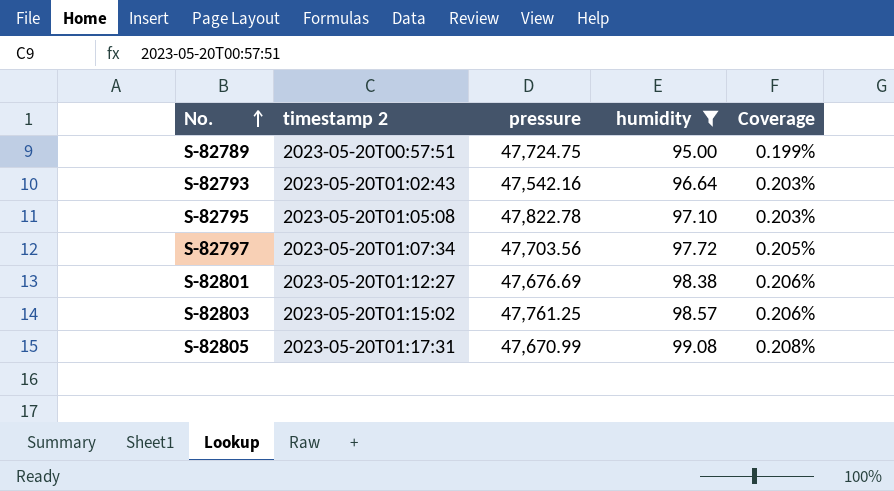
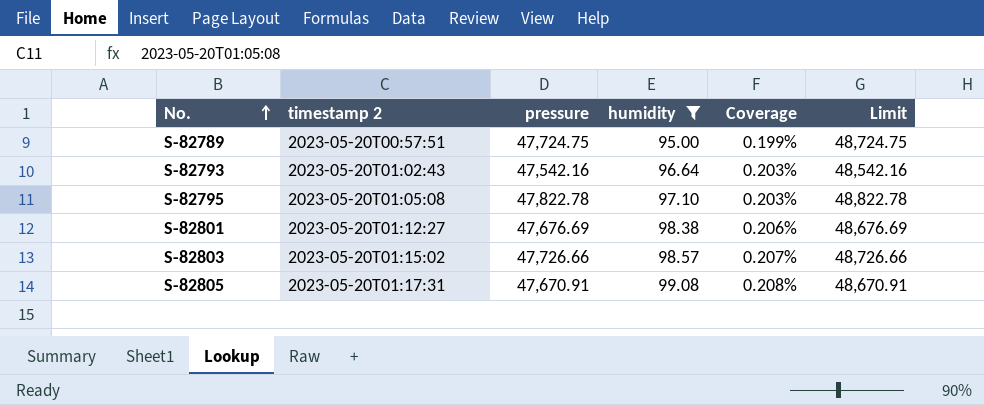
column Limit | formula: none -> [pressure] + 1000
row S-82797: 2023-05-20T01:07:34 | 47,703.56 | 97.72 | 0.205% -> none
S-82803 | pressure: 47,761.25 -> 47,726.66
S-82803 | Coverage: 0.206% -> 0.207%
S-82805 | pressure: 47,670.99 -> 47,670.91

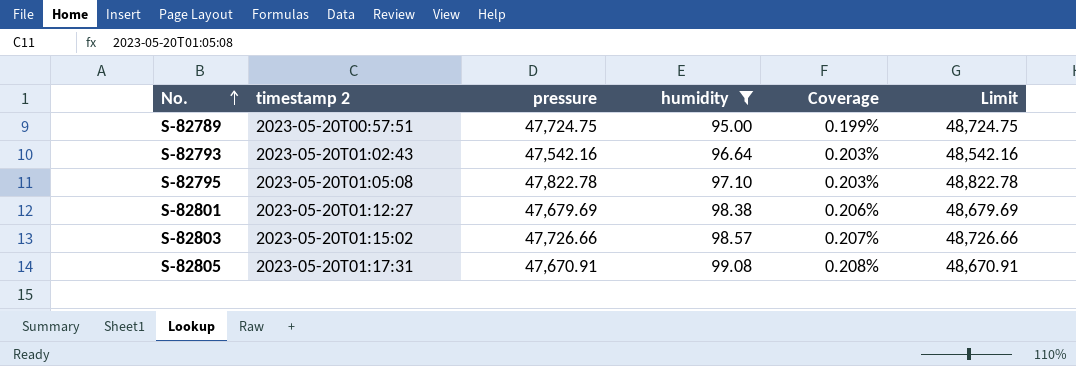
S-82801 | pressure: 47,676.69 -> 47,679.69
S-82801 | Limit: 48,676.69 -> 48,679.69

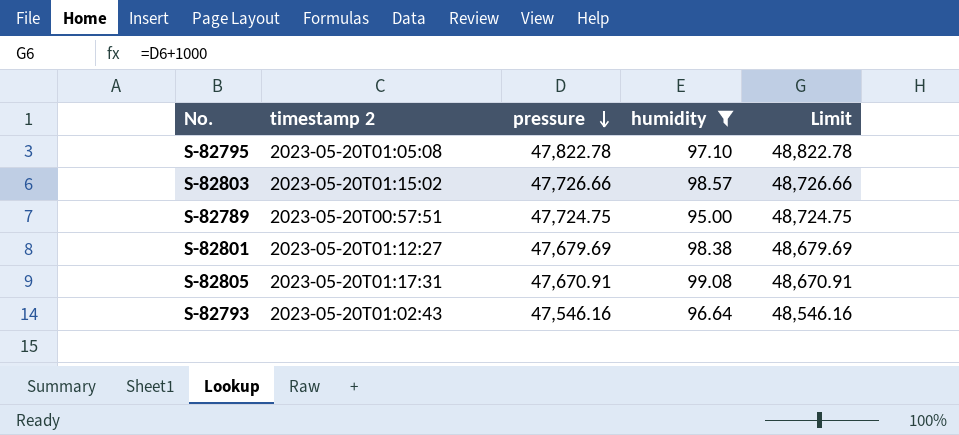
row order: No. ascending -> pressure descending
column Coverage | formula: [humidity] / [pressure] -> none
S-82793 | pressure: 47,542.16 -> 47,546.16
S-82793 | Limit: 48,542.16 -> 48,546.16

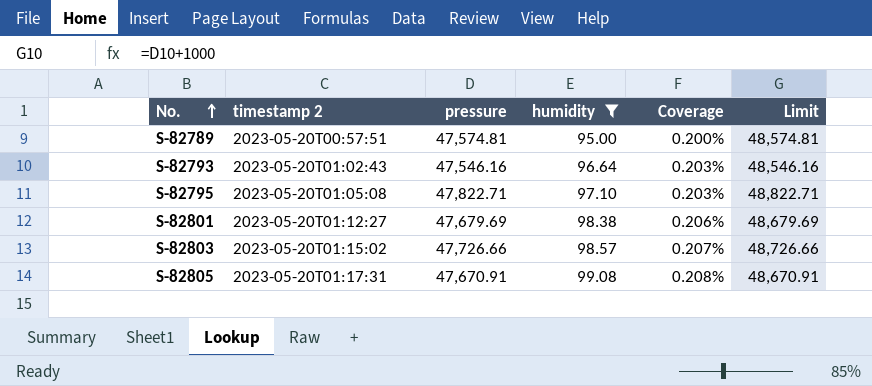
row order: pressure descending -> No. ascending
column Coverage | formula: none -> [humidity] / [pressure]
S-82789 | pressure: 47,724.75 -> 47,574.81
S-82789 | Limit: 48,724.75 -> 48,574.81
S-82795 | pressure: 47,822.78 -> 47,822.71
S-82795 | Limit: 48,822.78 -> 48,822.71

